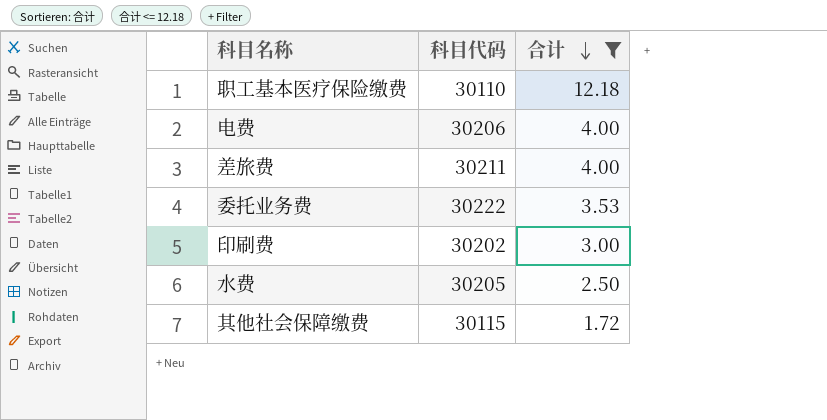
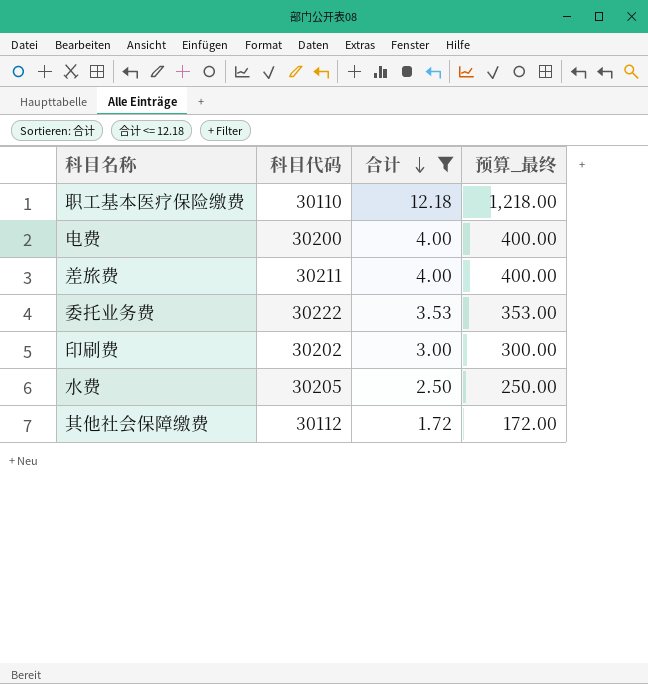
column 预算_最终 | formula: none -> [合计] * 100
电费 | 科目代码: 30206 -> 30200
其他社会保障缴费 | 科目代码: 30115 -> 30112

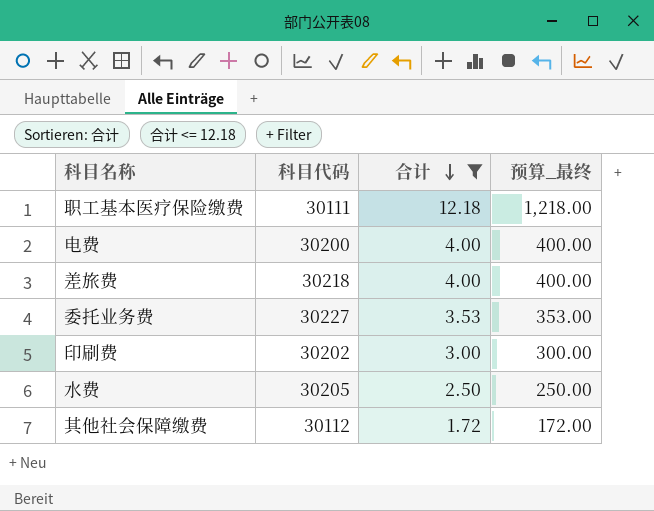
职工基本医疗保险缴费 | 科目代码: 30110 -> 30111
差旅费 | 科目代码: 30211 -> 30218
委托业务费 | 科目代码: 30222 -> 30227

